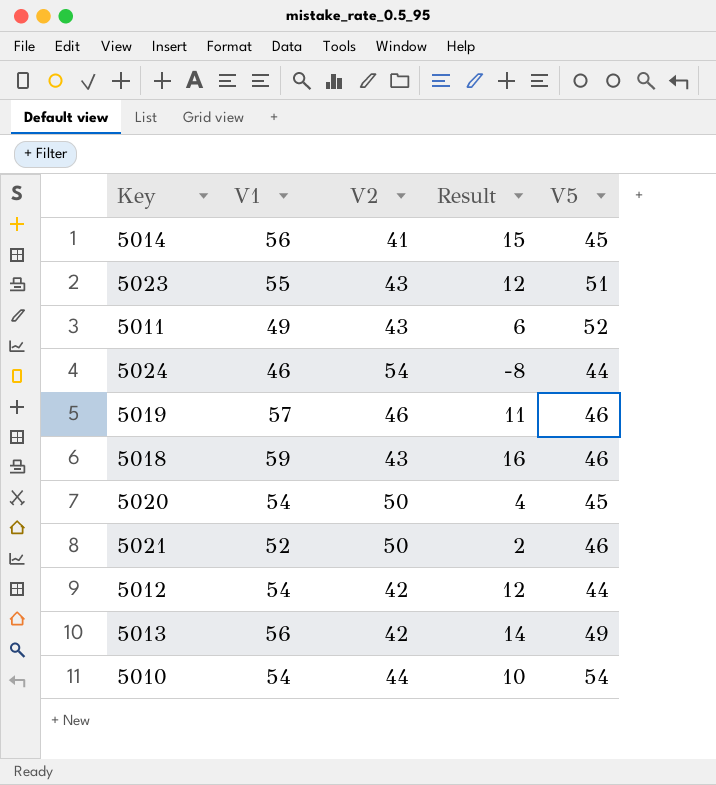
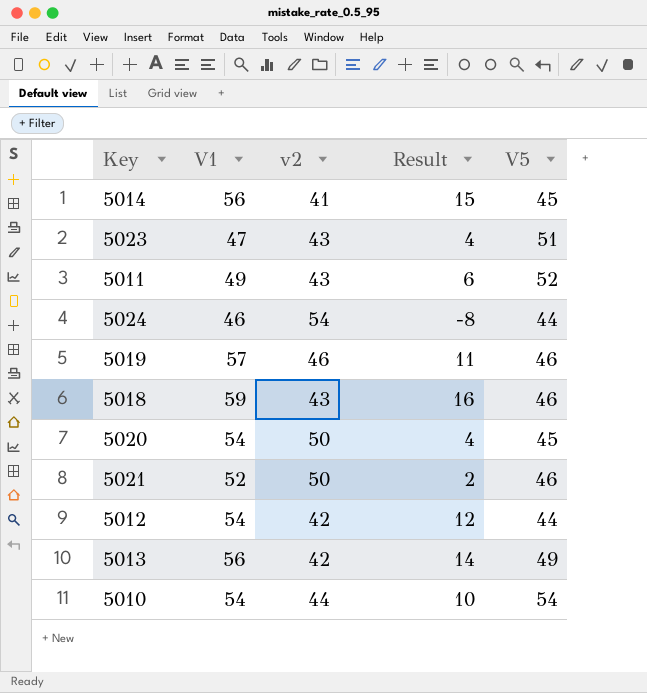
column name: V2 -> v2
5023 | V1: 55 -> 47
5023 | Result: 12 -> 4

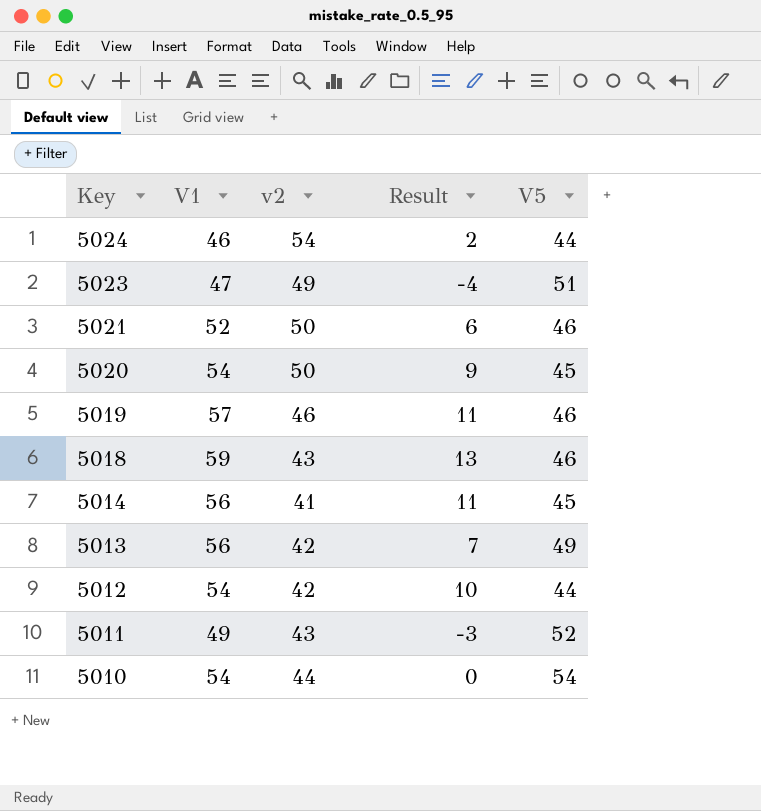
row order: none -> Key descending
column Result | formula: [V1] - [v2] -> [V1] - [V5]
5023 | v2: 43 -> 49

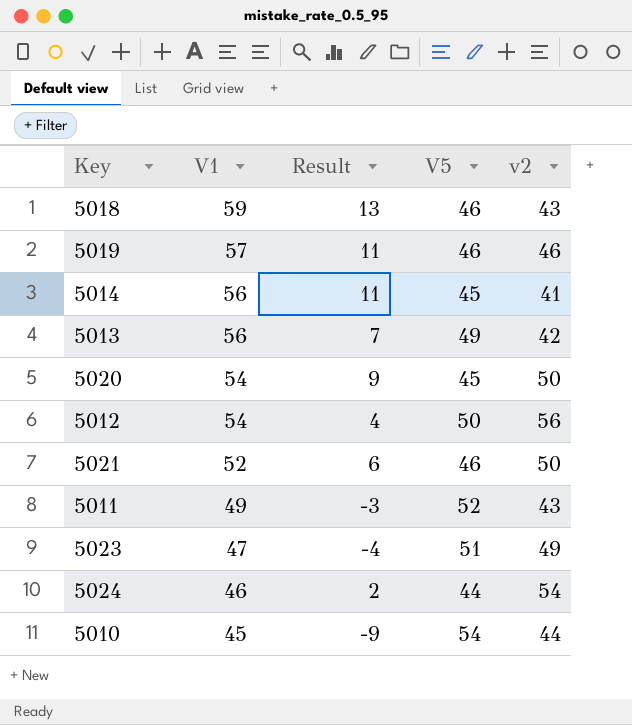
row order: Key descending -> V1 descending
column v2 | position: 3 -> 5
5012 | Result: 10 -> 4
5012 | V5: 44 -> 50
5012 | v2: 42 -> 56
5010 | V1: 54 -> 45
5010 | Result: 0 -> -9

